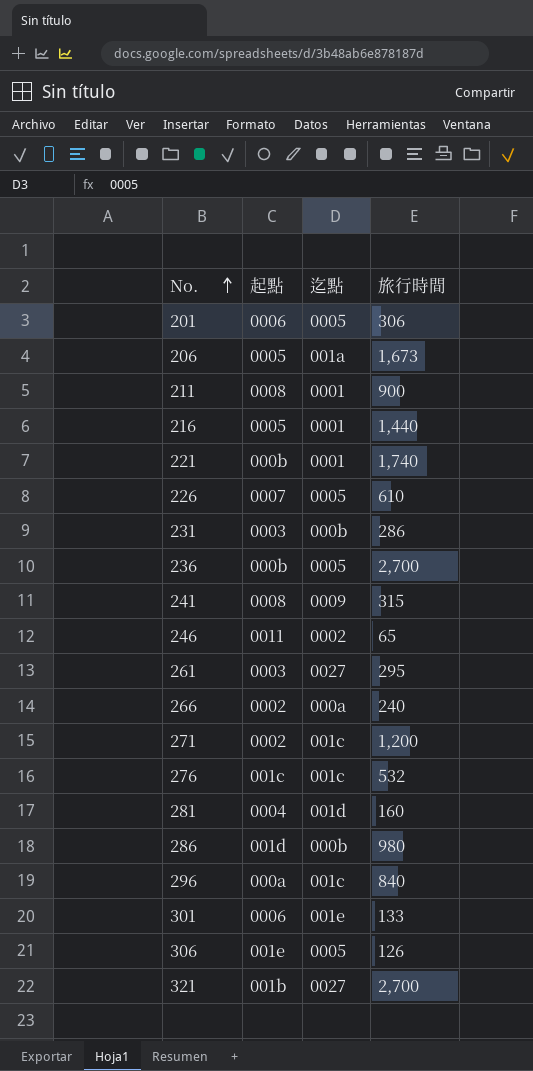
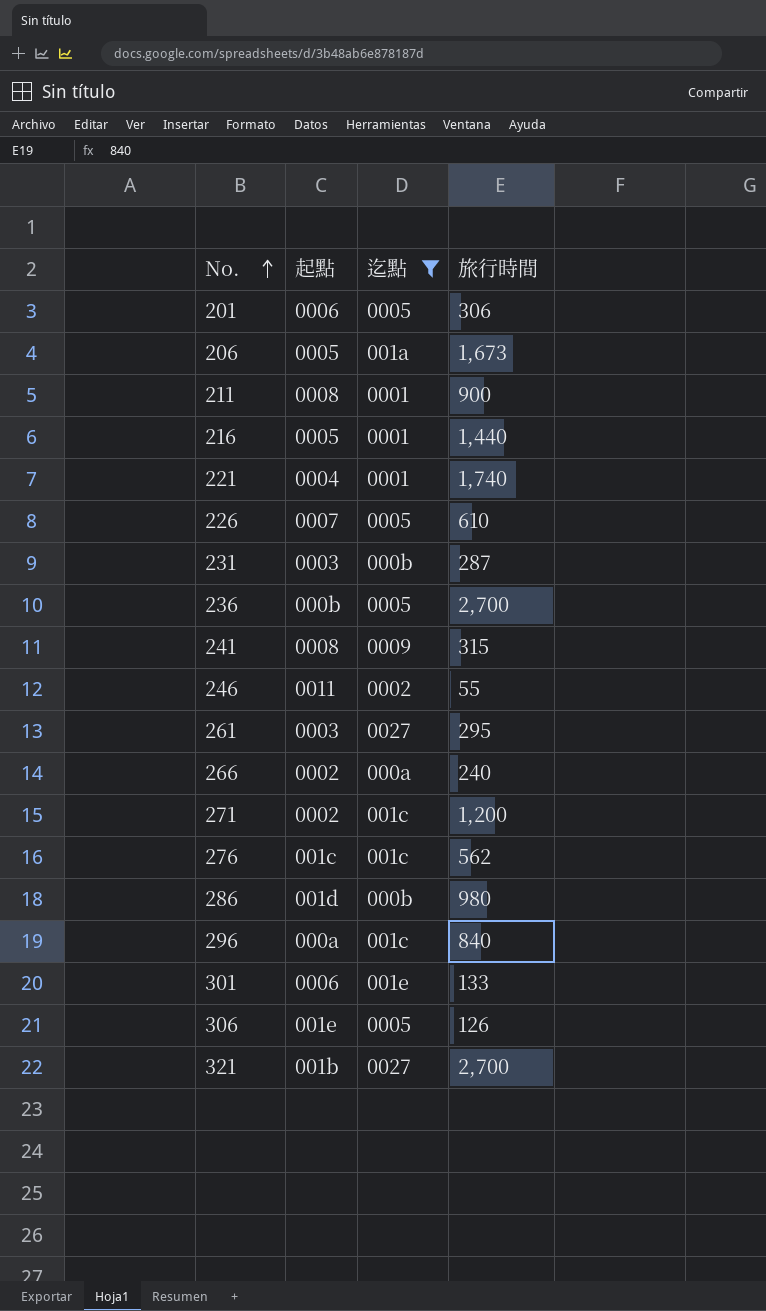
filter: none -> 迄點 != 001d
221 | 起點: 000b -> 0004
231 | 旅行時間: 286 -> 287
246 | 旅行時間: 65 -> 55
276 | 旅行時間: 532 -> 562

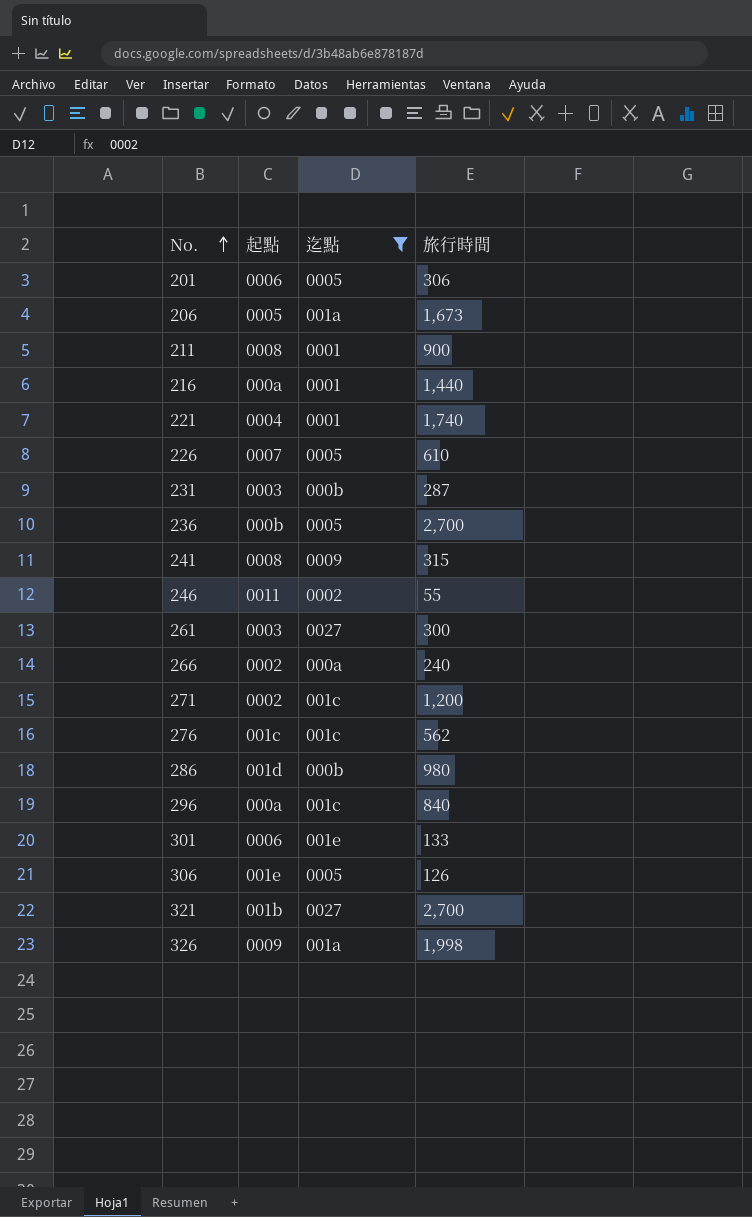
216 | 起點: 0005 -> 000a
261 | 旅行時間: 295 -> 300
row 326: none -> 0009 | 001a | 1,998

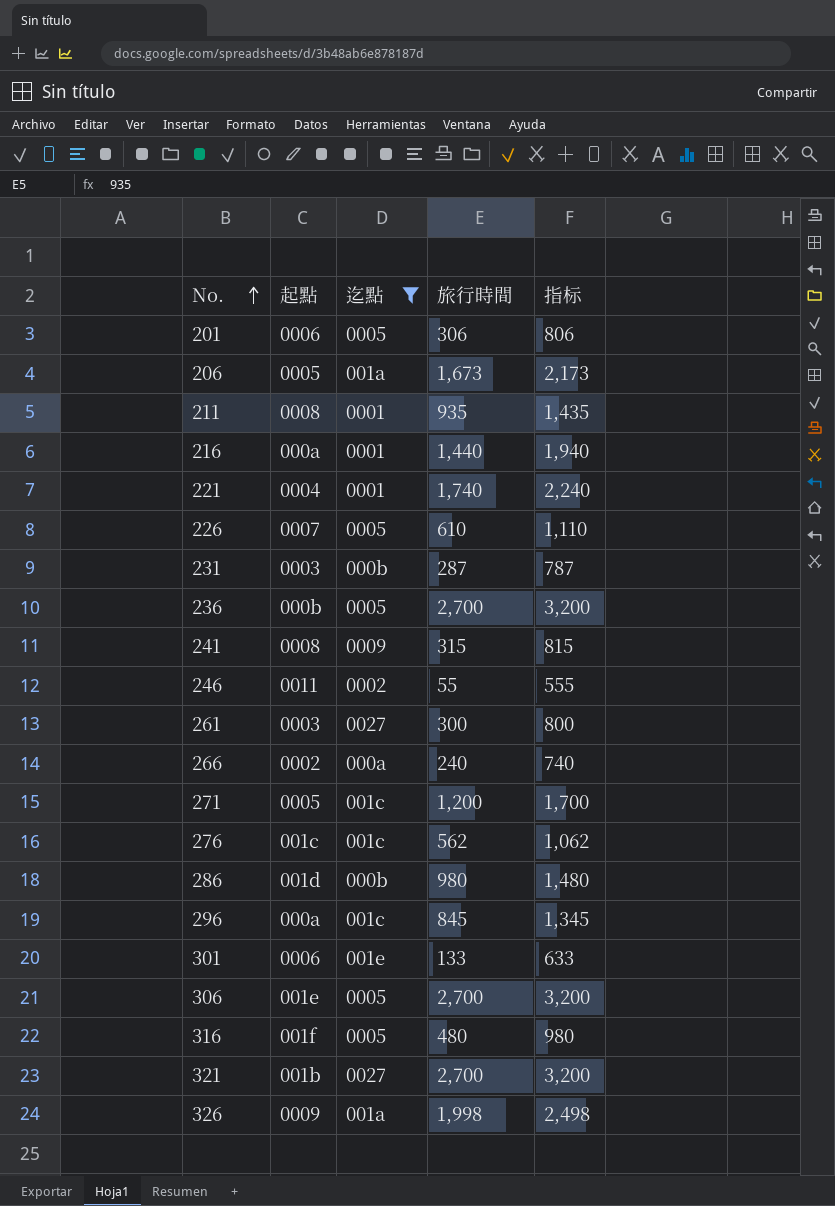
column 指标 | formula: none -> [旅行時間] + 500
211 | 旅行時間: 900 -> 935
271 | 起點: 0002 -> 0005
296 | 旅行時間: 840 -> 845
306 | 旅行時間: 126 -> 2,700
row 316: none -> 001f | 0005 | 480 | 980

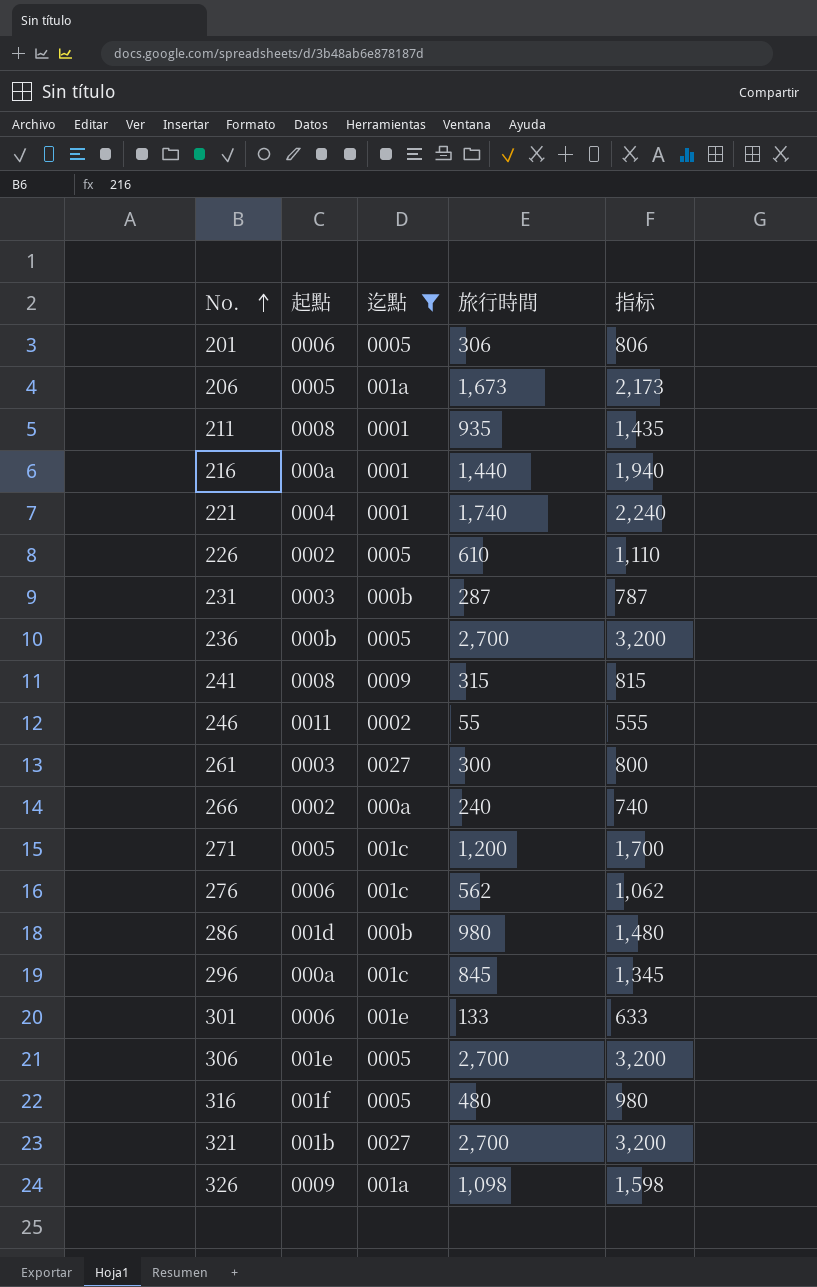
226 | 起點: 0007 -> 0002
276 | 起點: 001c -> 0006
326 | 旅行時間: 1,998 -> 1,098
326 | 指标: 2,498 -> 1,598

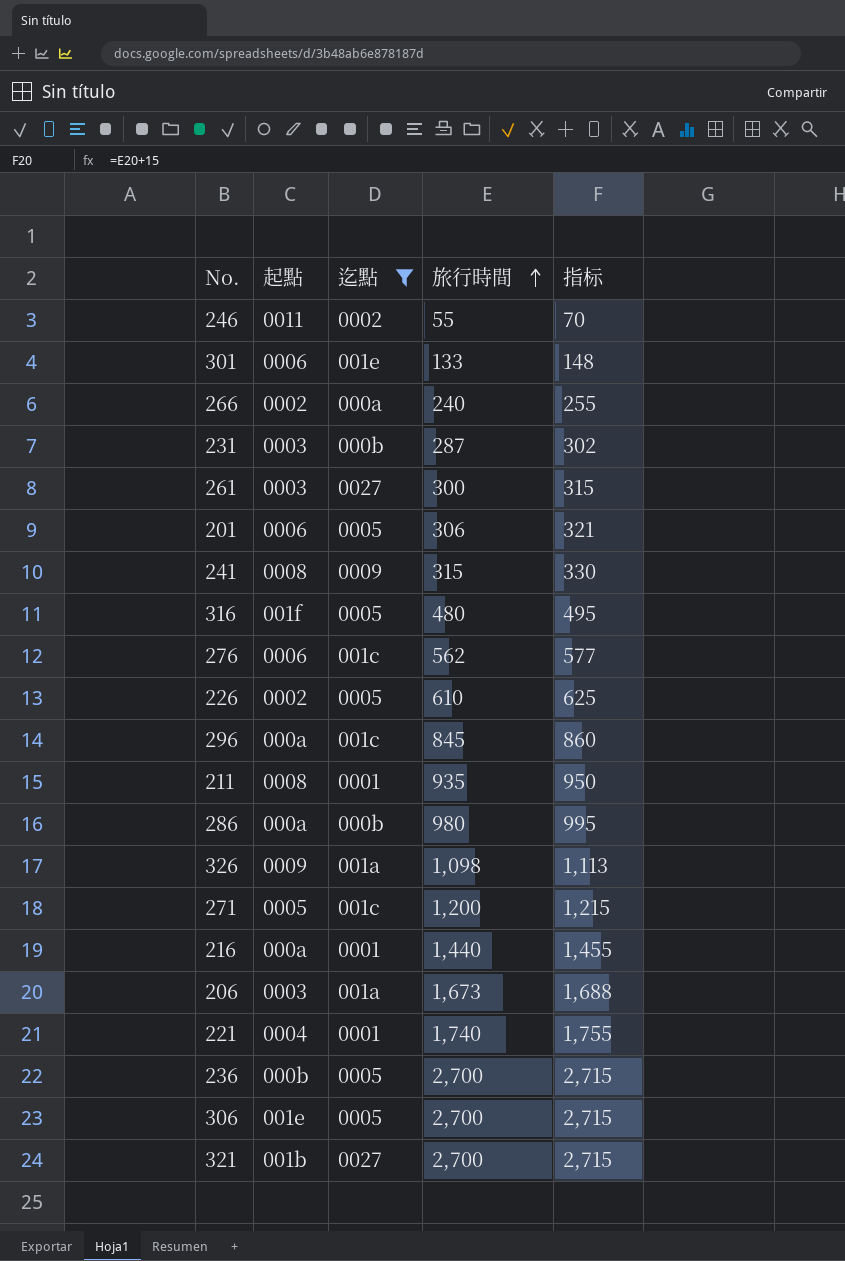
row order: No. ascending -> 旅行時間 ascending
column 指标 | formula: [旅行時間] + 500 -> [旅行時間] + 15
286 | 起點: 001d -> 000a
206 | 起點: 0005 -> 0003

